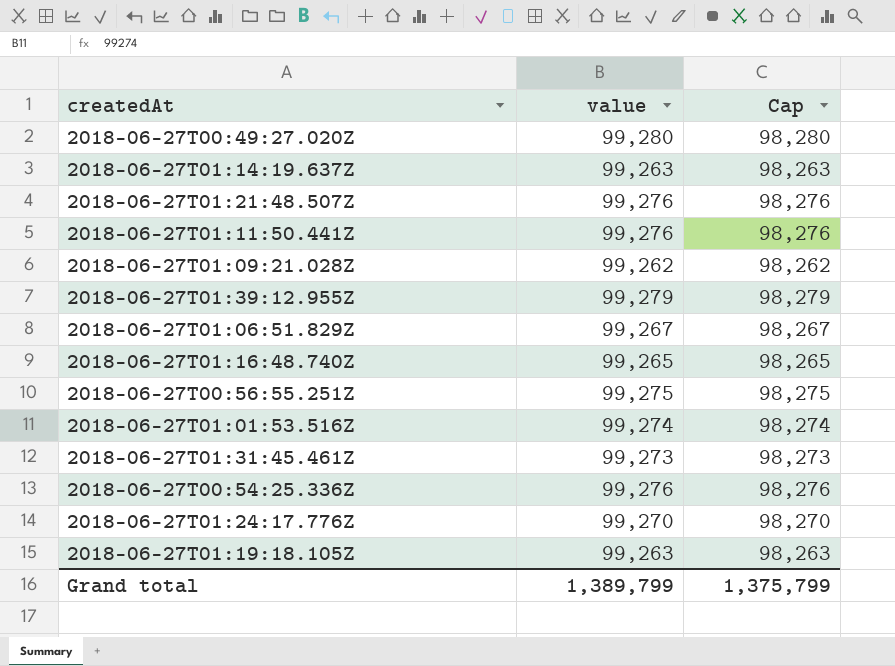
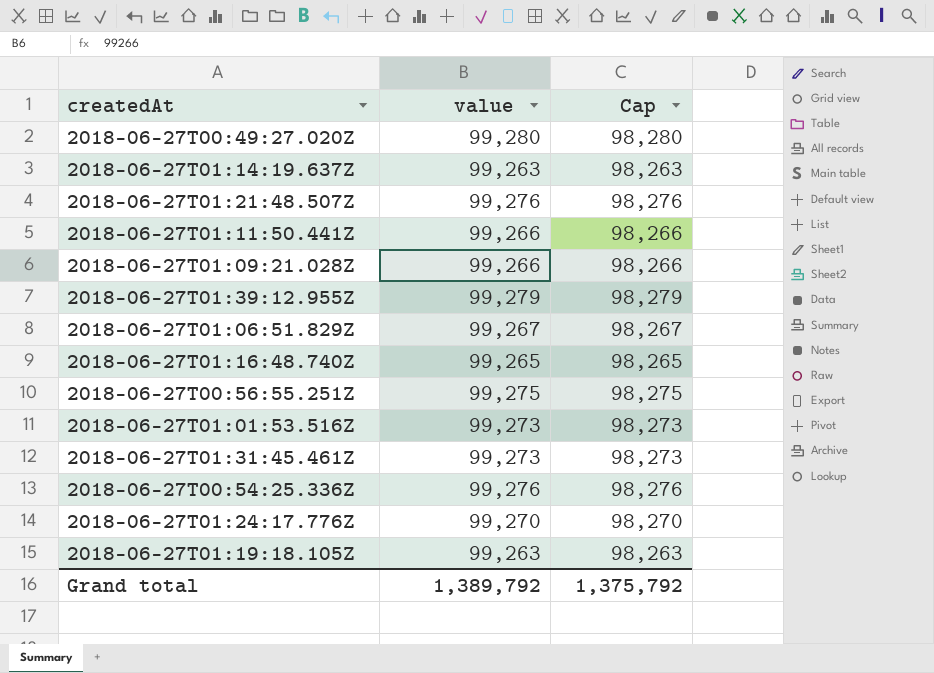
2018-06-27T01:11:50.441Z | value: 99,276 -> 99,266
2018-06-27T01:11:50.441Z | Cap: 98,276 -> 98,266
2018-06-27T01:09:21.028Z | value: 99,262 -> 99,266
2018-06-27T01:09:21.028Z | Cap: 98,262 -> 98,266
2018-06-27T01:01:53.516Z | value: 99,274 -> 99,273
2018-06-27T01:01:53.516Z | Cap: 98,274 -> 98,273
Grand total | value: 1,389,799 -> 1,389,792
Grand total | Cap: 1,375,799 -> 1,375,792

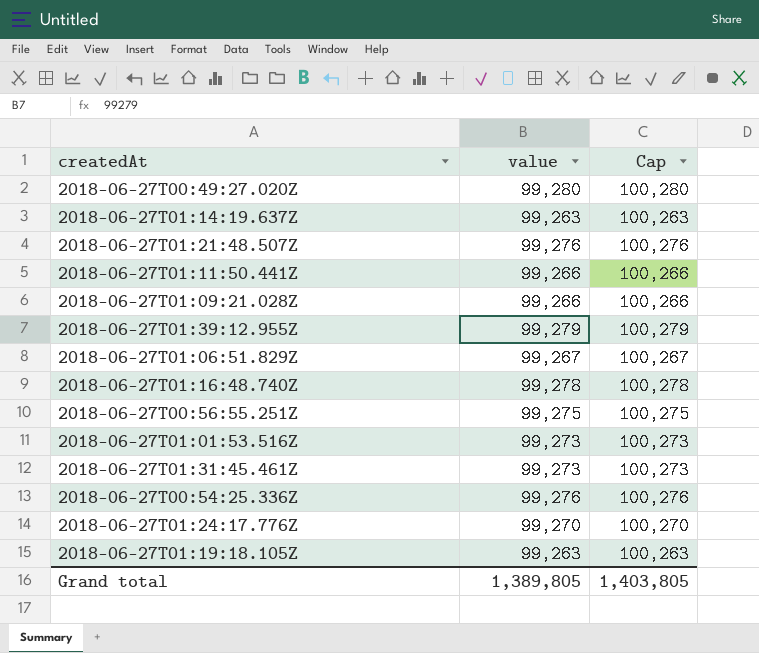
column Cap | formula: [value] - 1000 -> [value] + 1000
2018-06-27T01:16:48.740Z | value: 99,265 -> 99,278
Grand total | value: 1,389,792 -> 1,389,805
Grand total | Cap: 1,375,792 -> 1,403,805

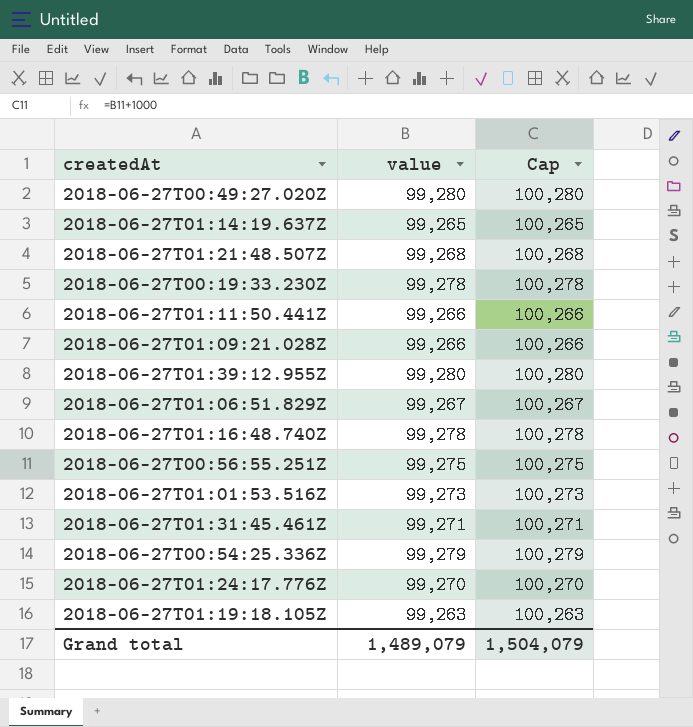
2018-06-27T01:14:19.637Z | value: 99,263 -> 99,265
2018-06-27T01:14:19.637Z | Cap: 100,263 -> 100,265
2018-06-27T01:21:48.507Z | value: 99,276 -> 99,268
2018-06-27T01:21:48.507Z | Cap: 100,276 -> 100,268
row 2018-06-27T00:19:33.230Z: none -> 99,278 | 100,278
2018-06-27T01:39:12.955Z | value: 99,279 -> 99,280
2018-06-27T01:39:12.955Z | Cap: 100,279 -> 100,280
2018-06-27T01:31:45.461Z | value: 99,273 -> 99,271
2018-06-27T01:31:45.461Z | Cap: 100,273 -> 100,271
2018-06-27T00:54:25.336Z | value: 99,276 -> 99,279
2018-06-27T00:54:25.336Z | Cap: 100,276 -> 100,279
Grand total | value: 1,389,805 -> 1,489,079
Grand total | Cap: 1,403,805 -> 1,504,079

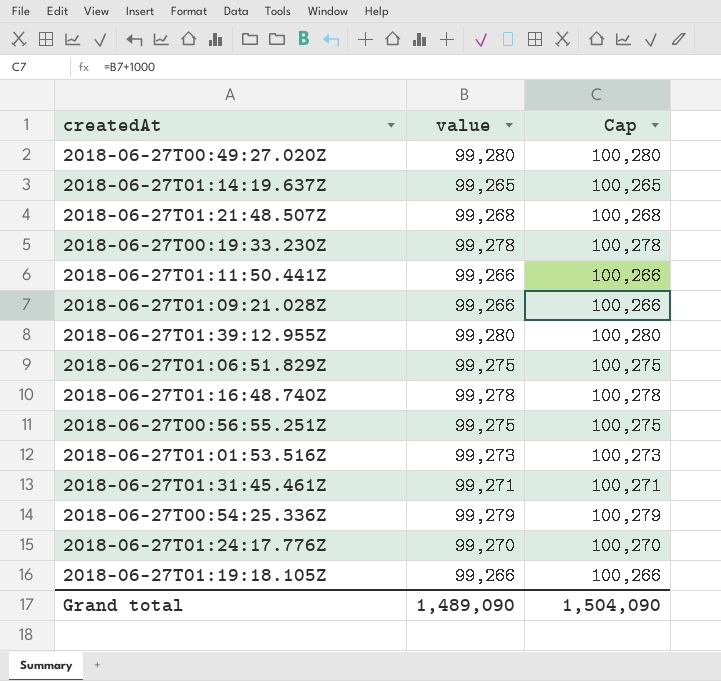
2018-06-27T01:06:51.829Z | value: 99,267 -> 99,275
2018-06-27T01:06:51.829Z | Cap: 100,267 -> 100,275
2018-06-27T01:19:18.105Z | value: 99,263 -> 99,266
2018-06-27T01:19:18.105Z | Cap: 100,263 -> 100,266
Grand total | value: 1,489,079 -> 1,489,090
Grand total | Cap: 1,504,079 -> 1,504,090

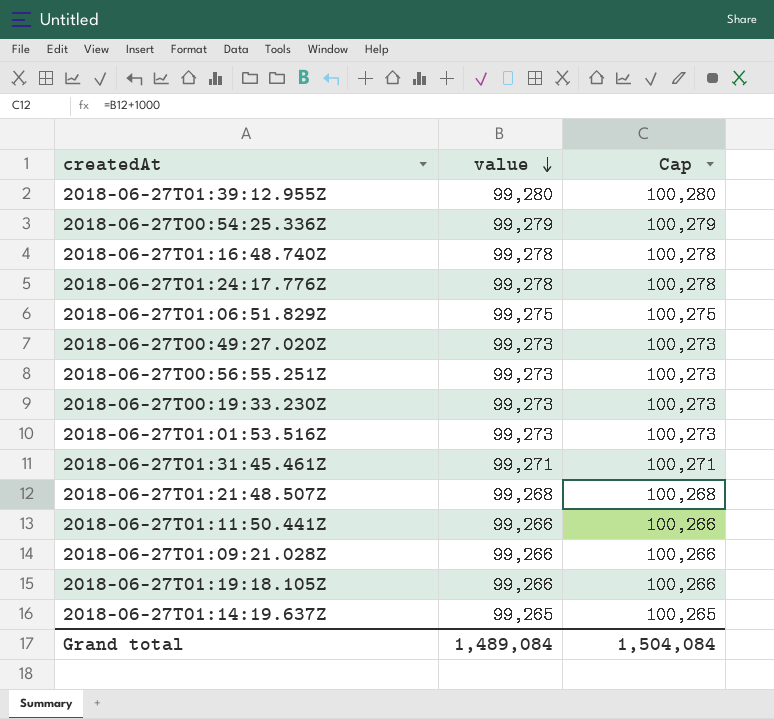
row order: none -> value descending
2018-06-27T01:24:17.776Z | value: 99,270 -> 99,278
2018-06-27T01:24:17.776Z | Cap: 100,270 -> 100,278
2018-06-27T00:49:27.020Z | value: 99,280 -> 99,273
2018-06-27T00:49:27.020Z | Cap: 100,280 -> 100,273
2018-06-27T00:56:55.251Z | value: 99,275 -> 99,273
2018-06-27T00:56:55.251Z | Cap: 100,275 -> 100,273
2018-06-27T00:19:33.230Z | value: 99,278 -> 99,273
2018-06-27T00:19:33.230Z | Cap: 100,278 -> 100,273
Grand total | value: 1,489,090 -> 1,489,084
Grand total | Cap: 1,504,090 -> 1,504,084

